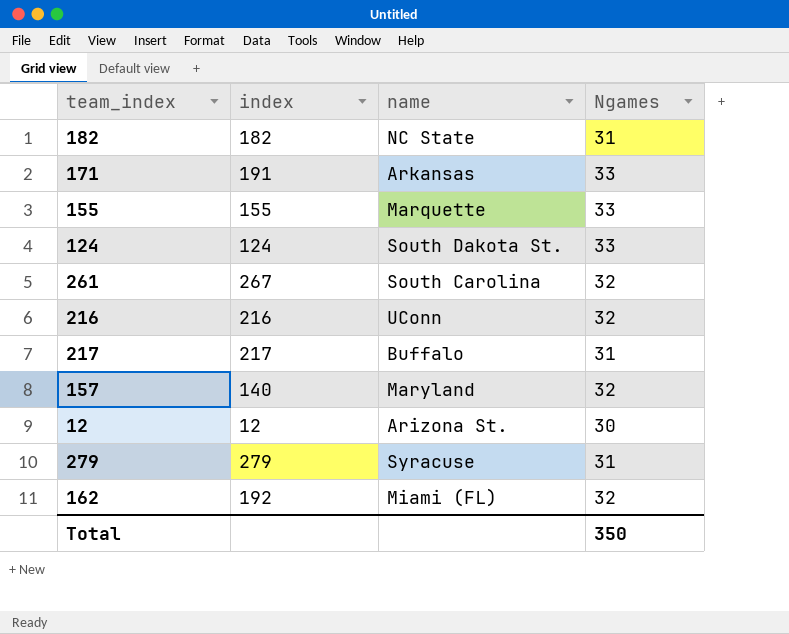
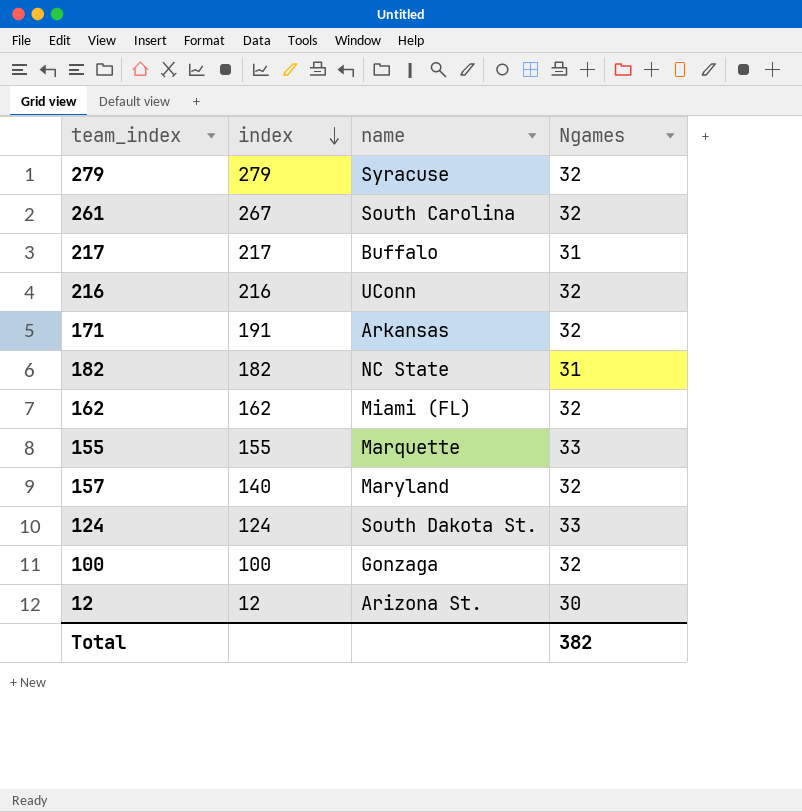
row order: none -> index descending
279 | Ngames: 31 -> 32
171 | Ngames: 33 -> 32
162 | index: 192 -> 162
row 100: none -> 100 | Gonzaga | 32
Total | Ngames: 350 -> 382

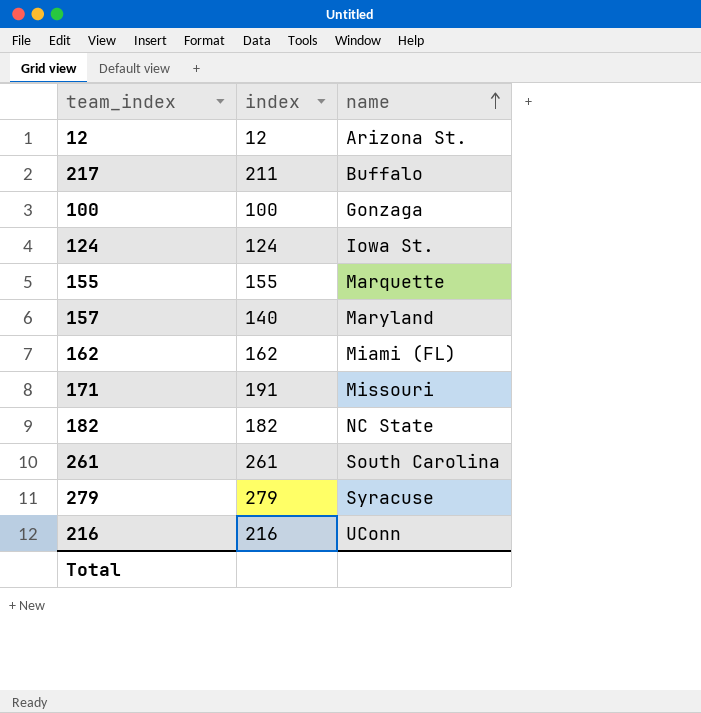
row order: index descending -> name ascending
column Ngames | position: 4 -> none
217 | index: 217 -> 211
124 | name: South Dakota St. -> Iowa St.
171 | name: Arkansas -> Missouri
261 | index: 267 -> 261

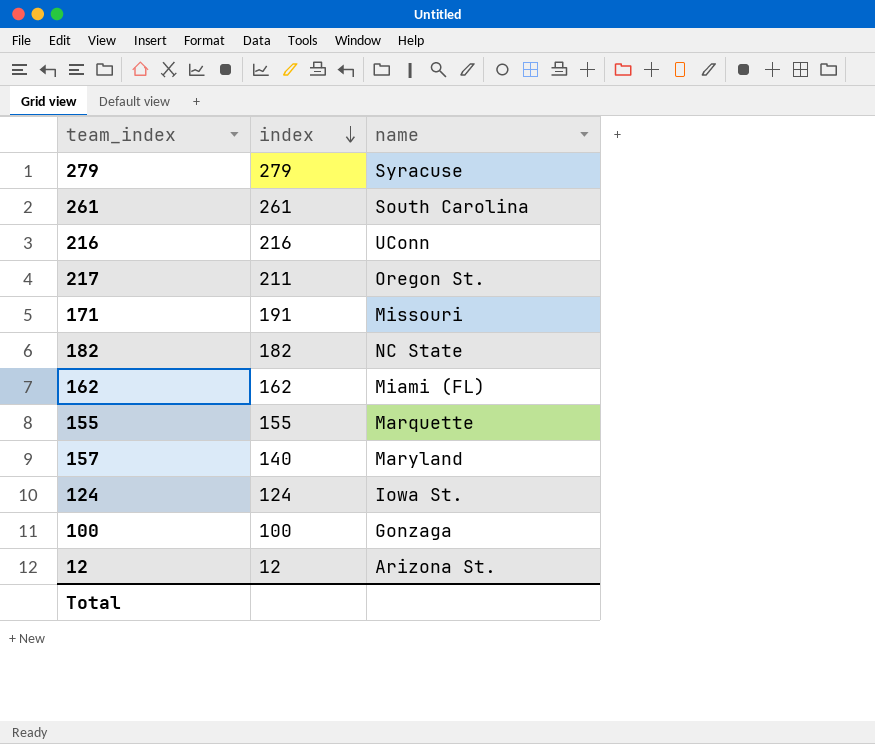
row order: name ascending -> index descending
217 | name: Buffalo -> Oregon St.

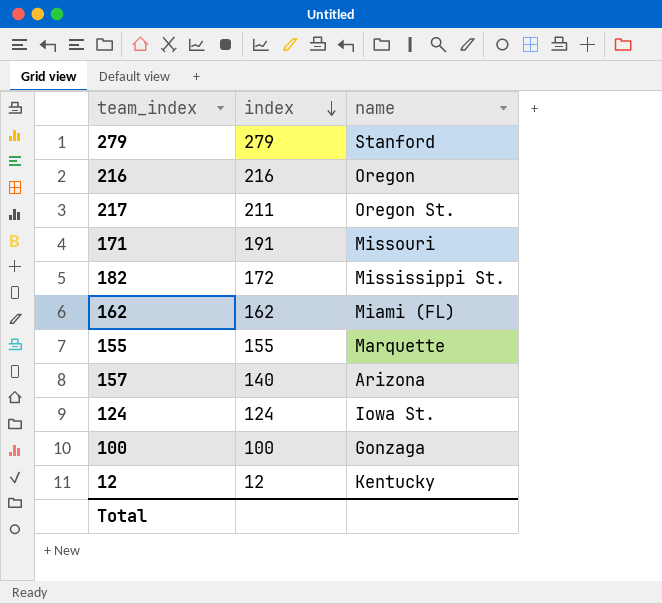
row 261: 261 | South Carolina -> none
279 | name: Syracuse -> Stanford
216 | name: UConn -> Oregon
182 | index: 182 -> 172
182 | name: NC State -> Mississippi St.
157 | name: Maryland -> Arizona
12 | name: Arizona St. -> Kentucky

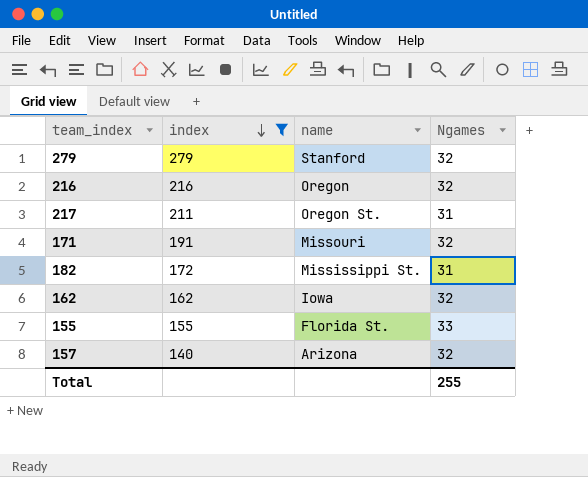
filter: none -> index >= 140
column Ngames | position: none -> 4
162 | name: Miami (FL) -> Iowa
155 | name: Marquette -> Florida St.

